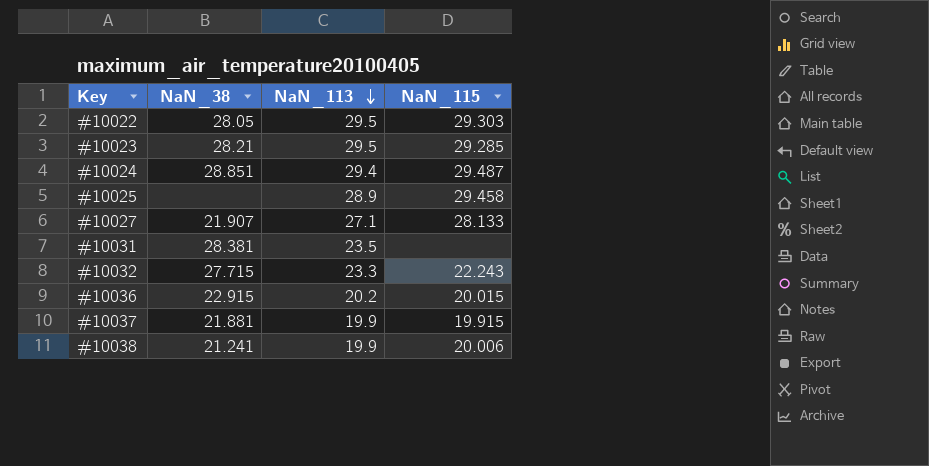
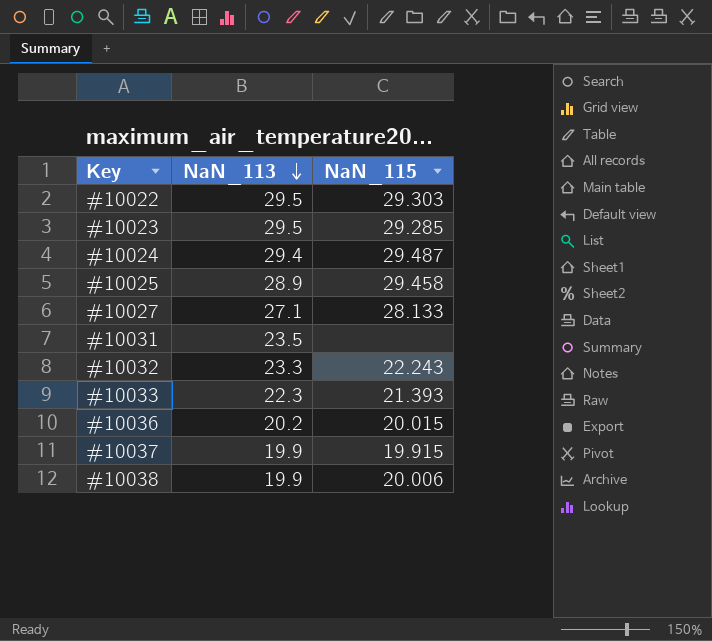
column NaN_38 | position: 2 -> none
row #10033: none -> 22.3 | 21.393

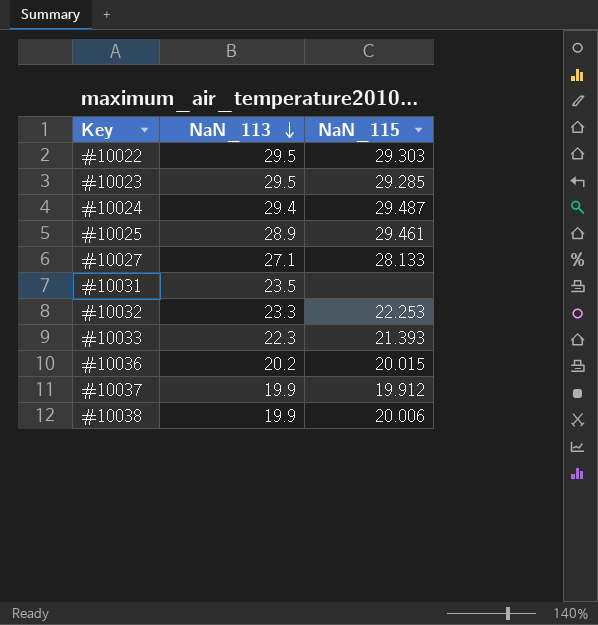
#10025 | NaN_115: 29.458 -> 29.461
#10032 | NaN_115: 22.243 -> 22.253
#10037 | NaN_115: 19.915 -> 19.912

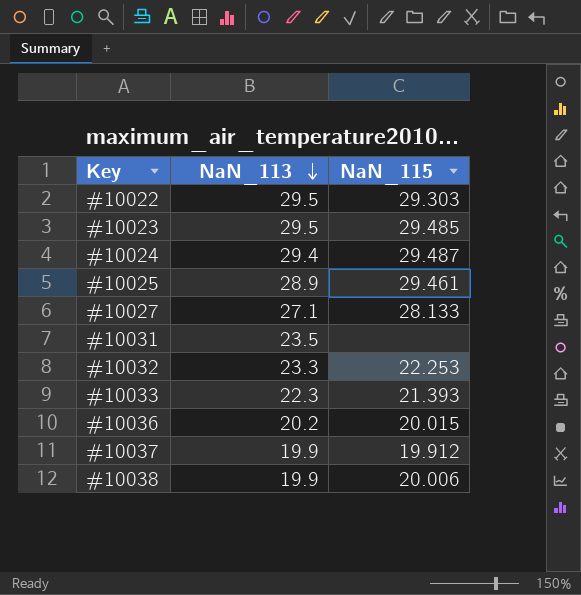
#10023 | NaN_115: 29.285 -> 29.485

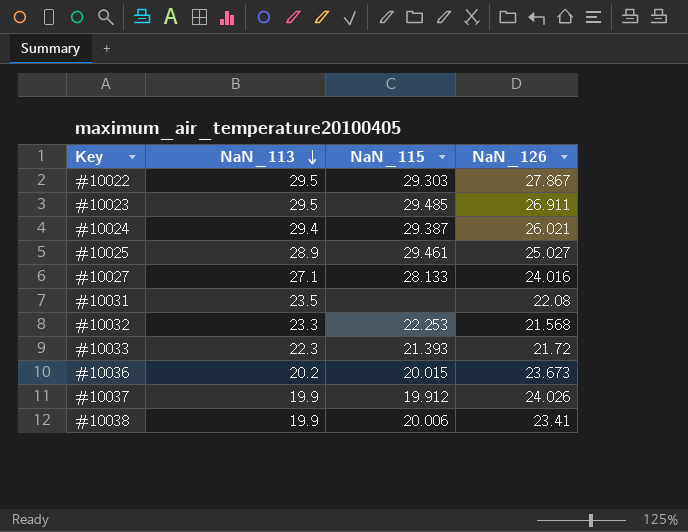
column NaN_126 | position: none -> 4
#10024 | NaN_115: 29.487 -> 29.387

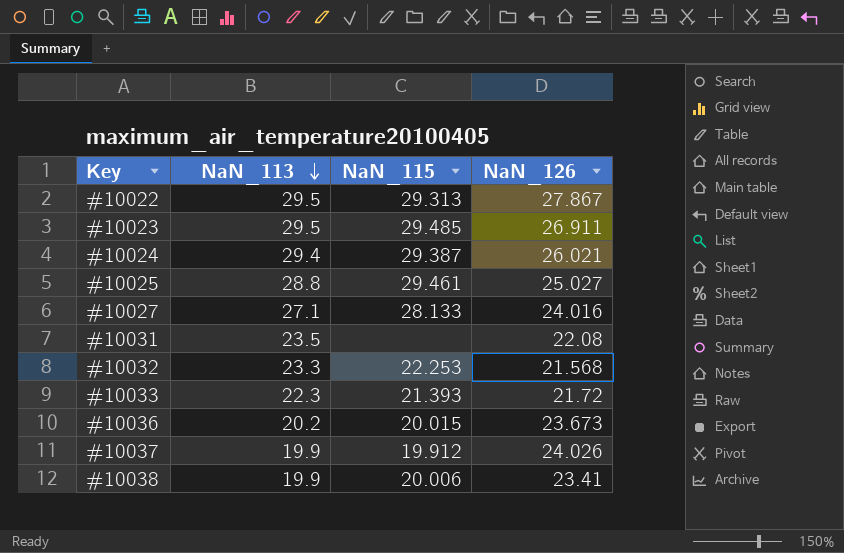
#10022 | NaN_115: 29.303 -> 29.313
#10025 | NaN_113: 28.9 -> 28.8

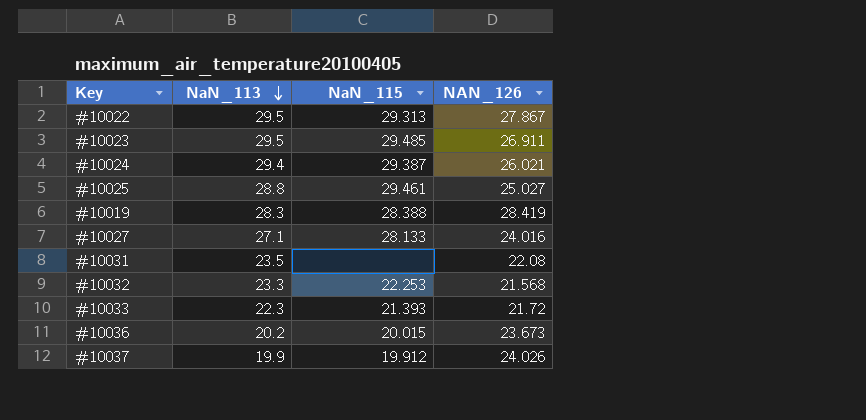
column name: NaN_126 -> NAN_126
row #10038: 19.9 | 20.006 | 23.41 -> none
row #10019: none -> 28.3 | 28.388 | 28.419

